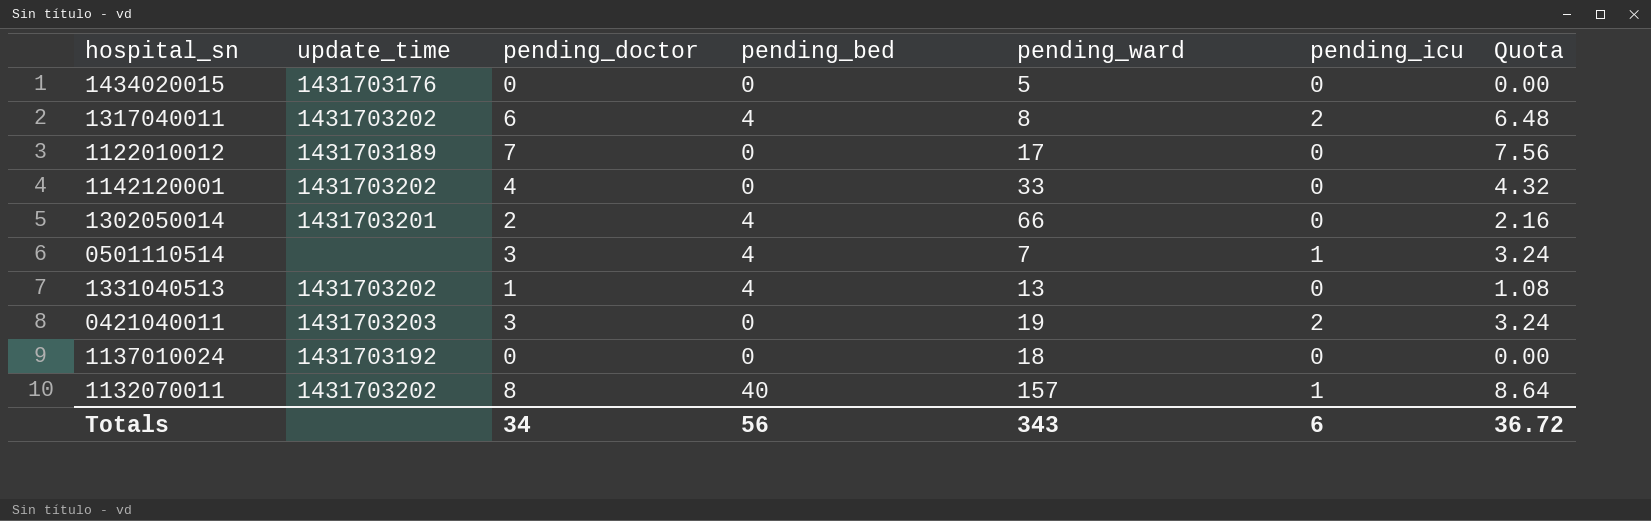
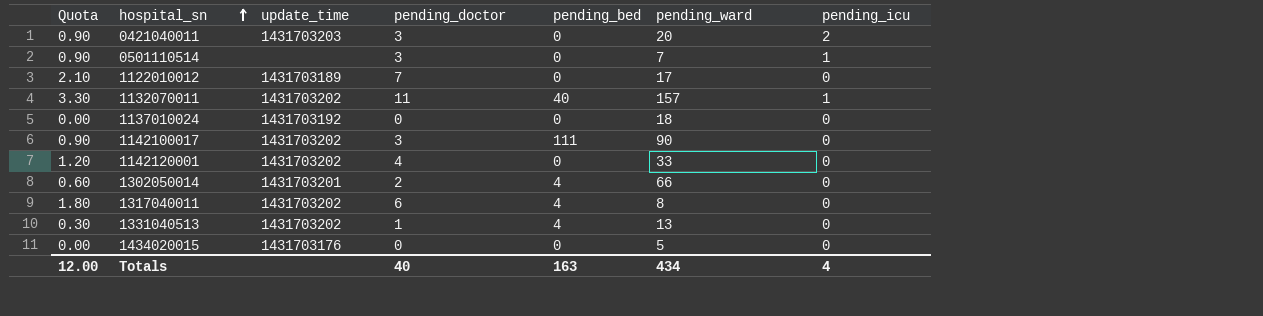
row order: none -> hospital_sn ascending
column Quota | formula: [pending_doctor] * 1.08 -> [pending_doctor] * 0.3
column Quota | position: 7 -> 1
0421040011 | pending_ward: 19 -> 20
0501110514 | pending_bed: 4 -> 0
1132070011 | pending_doctor: 8 -> 11
row 1142100017: none -> 0.90 | 1431703202 | 3 | 111 | 90 | 0
1317040011 | pending_icu: 2 -> 0
Totals | Quota: 36.72 -> 12.00
Totals | pending_doctor: 34 -> 40
Totals | pending_bed: 56 -> 163
Totals | pending_ward: 343 -> 434
Totals | pending_icu: 6 -> 4

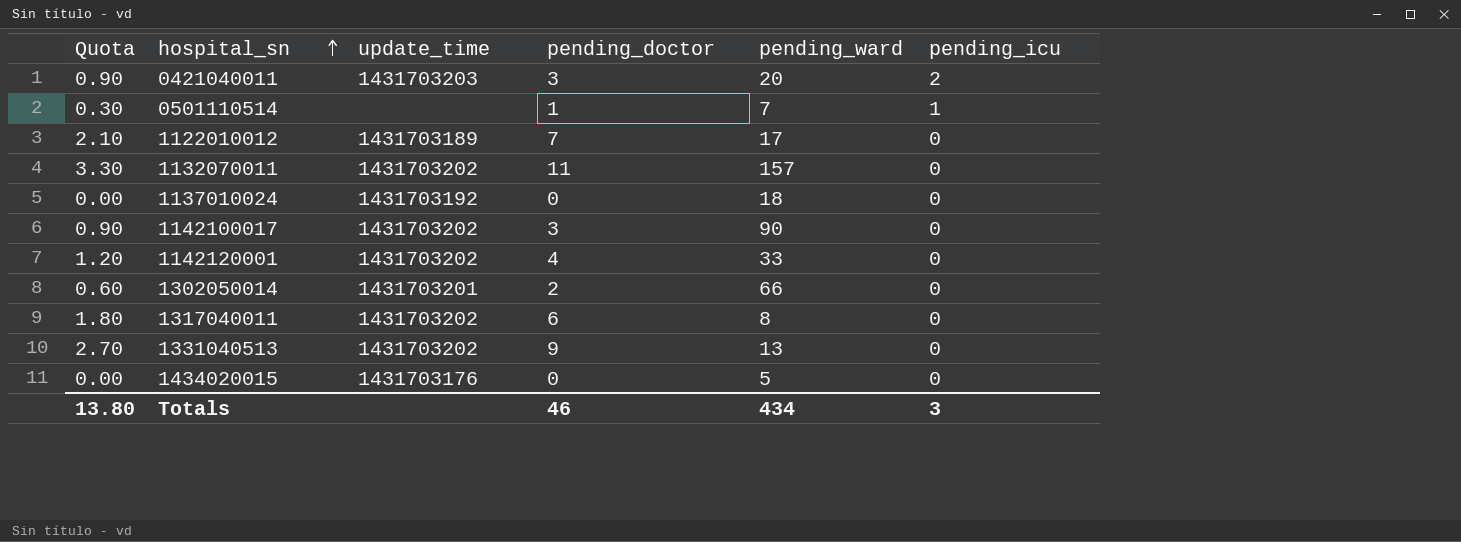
column pending_bed | position: 5 -> none
0501110514 | Quota: 0.90 -> 0.30
0501110514 | pending_doctor: 3 -> 1
1132070011 | pending_icu: 1 -> 0
1331040513 | Quota: 0.30 -> 2.70
1331040513 | pending_doctor: 1 -> 9
Totals | Quota: 12.00 -> 13.80
Totals | pending_doctor: 40 -> 46
Totals | pending_icu: 4 -> 3

